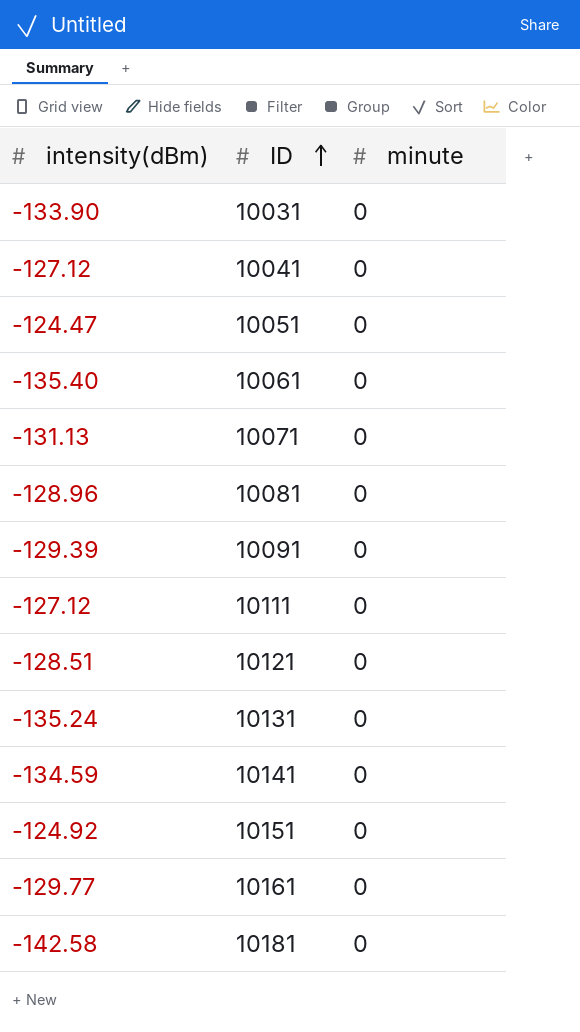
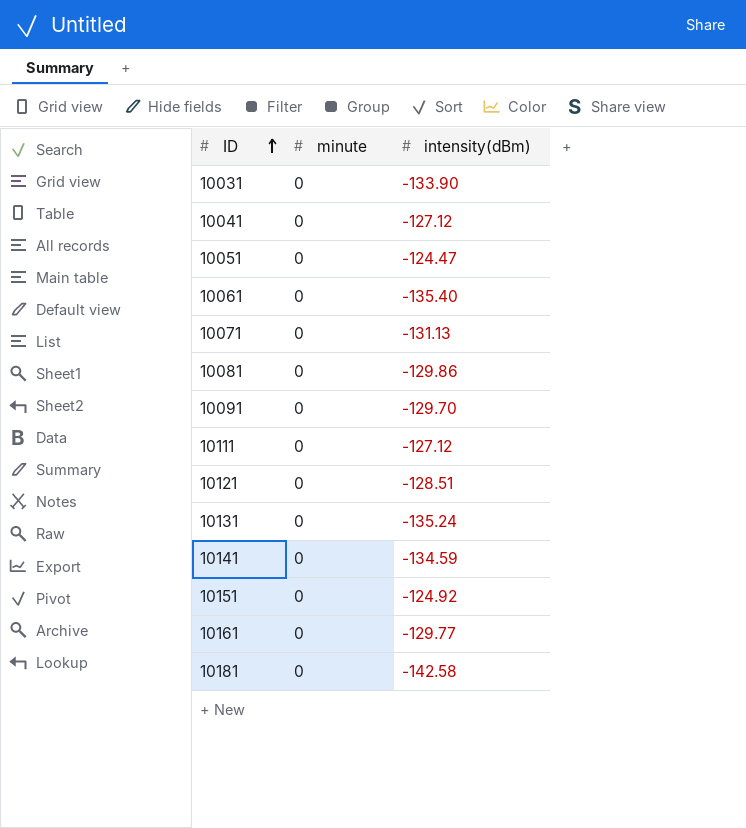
column intensity(dBm) | position: 1 -> 3
10081 | intensity(dBm): -128.96 -> -129.86
10091 | intensity(dBm): -129.39 -> -129.70

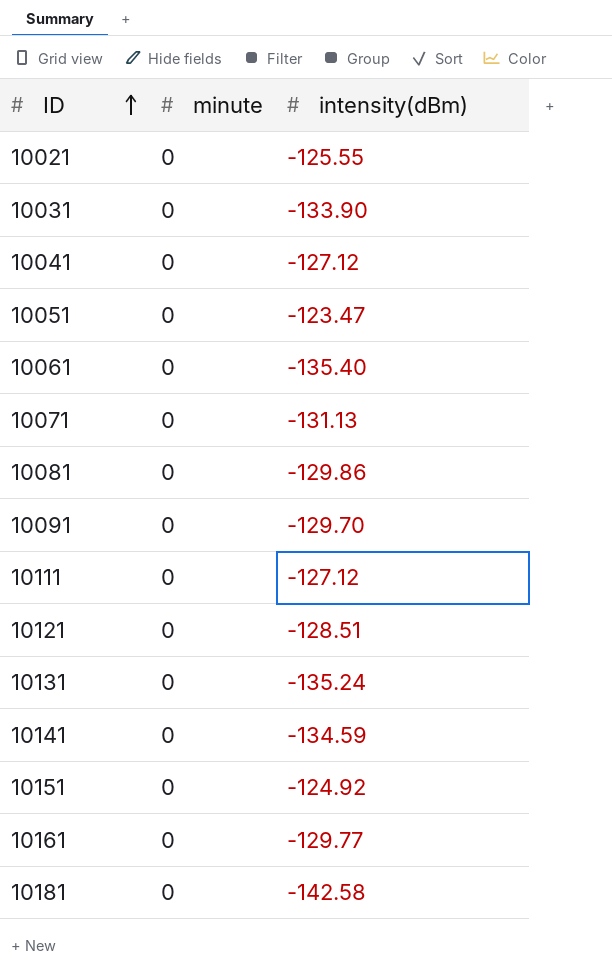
row 10021: none -> 0 | -125.55
10051 | intensity(dBm): -124.47 -> -123.47

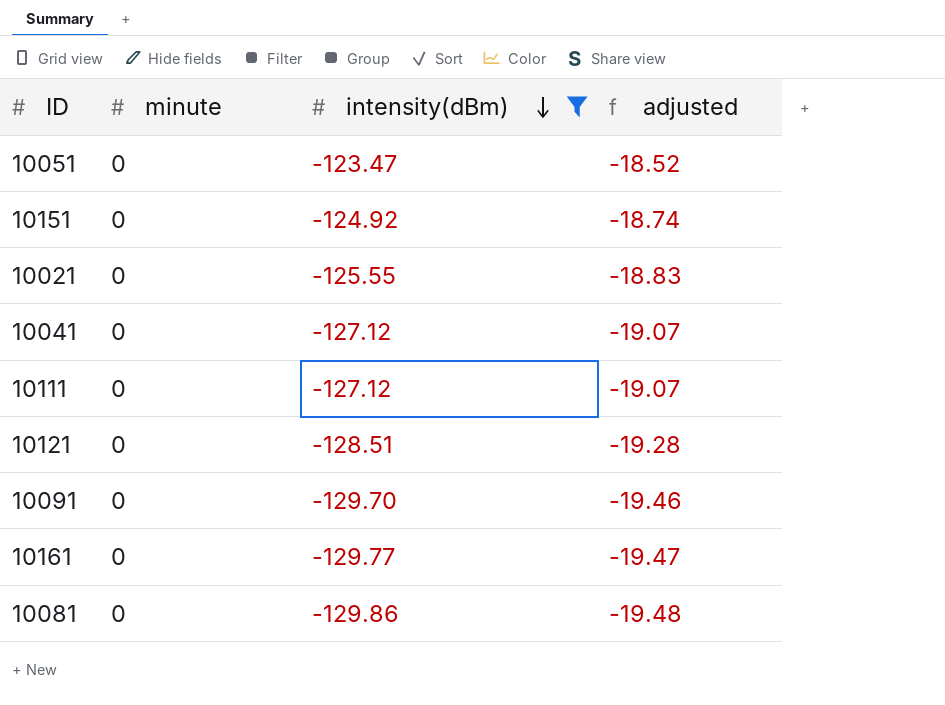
filter: none -> intensity(dBm) >= -129.86
row order: ID ascending -> intensity(dBm) descending
column adjusted | formula: none -> [intensity(dBm)] * 0.15

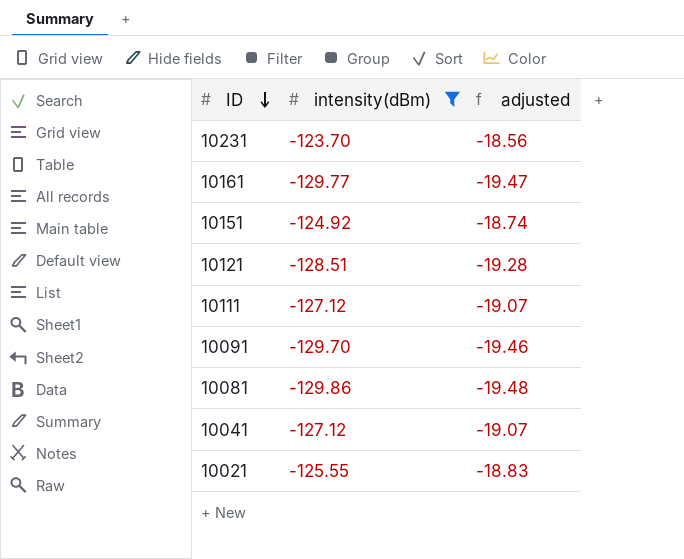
row order: intensity(dBm) descending -> ID descending
column minute | position: 2 -> none
row 10051: 0 | -123.47 | -18.52 -> none
row 10231: none -> -123.70 | -18.56

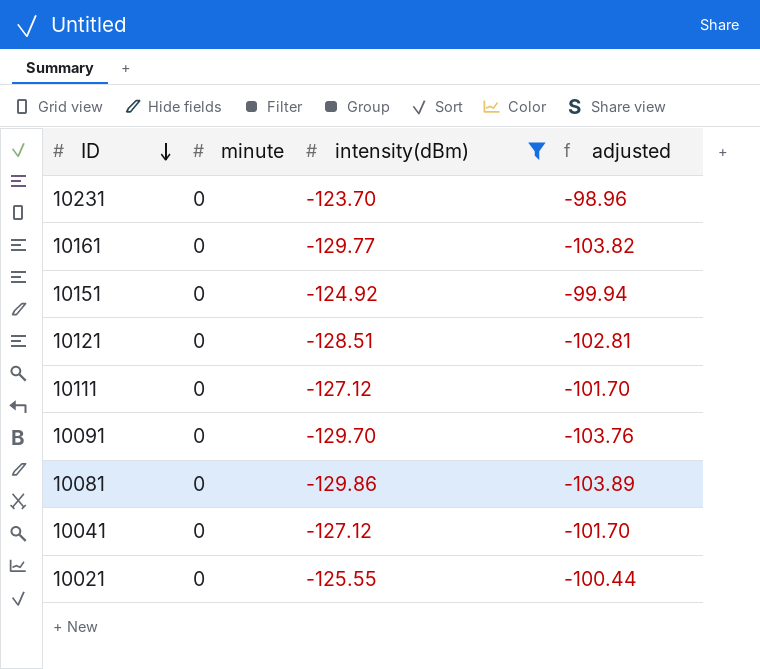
column minute | position: none -> 2
column adjusted | formula: [intensity(dBm)] * 0.15 -> [intensity(dBm)] * 0.8

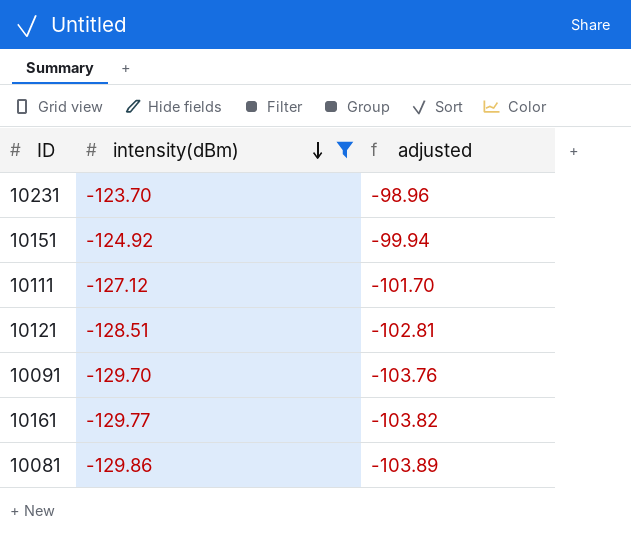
row order: ID descending -> intensity(dBm) descending
column minute | position: 2 -> none
row 10041: 0 | -127.12 | -101.70 -> none
row 10021: 0 | -125.55 | -100.44 -> none

